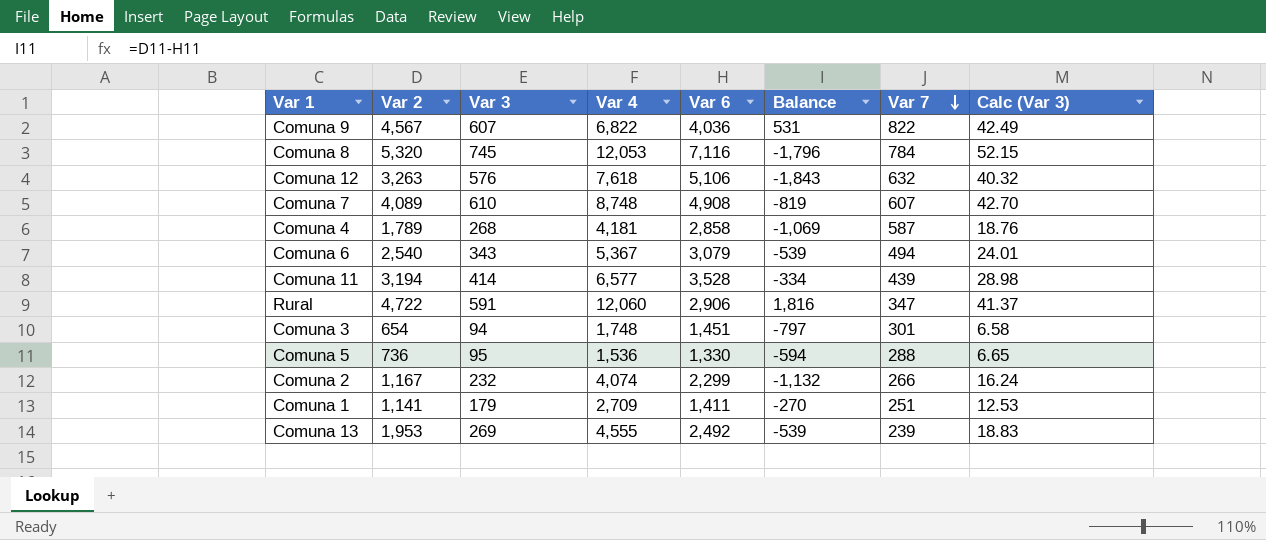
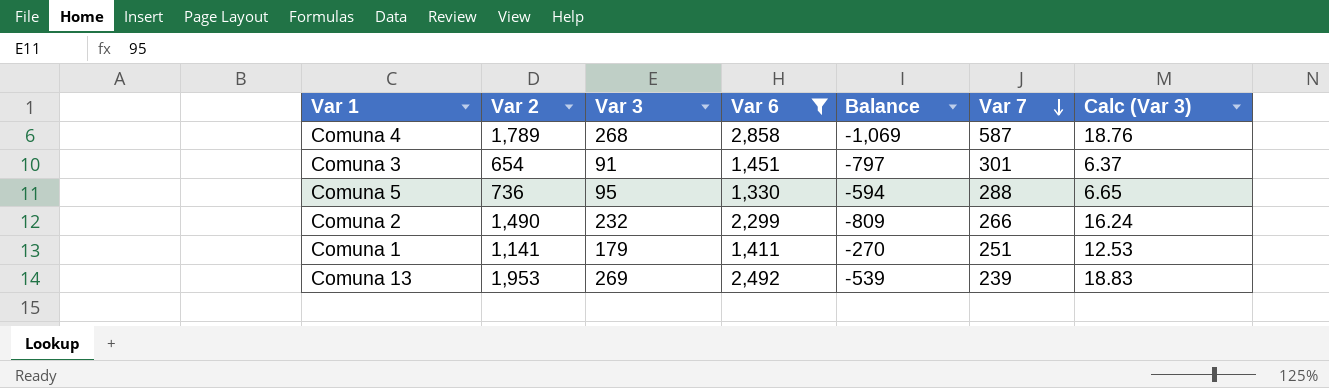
filter: none -> Var 6 <= 2,858
column Var 4 | position: 4 -> none
Comuna 3 | Var 3: 94 -> 91
Comuna 3 | Calc (Var 3): 6.58 -> 6.37
Comuna 2 | Var 2: 1,167 -> 1,490
Comuna 2 | Balance: -1,132 -> -809

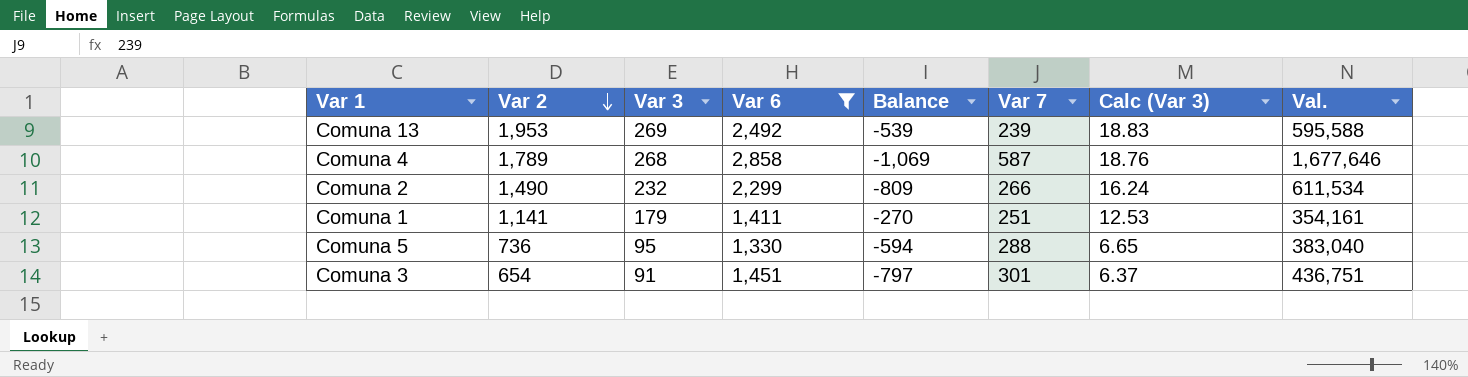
row order: Var 7 descending -> Var 2 descending
column Val. | formula: none -> [Var 6] * [Var 7]

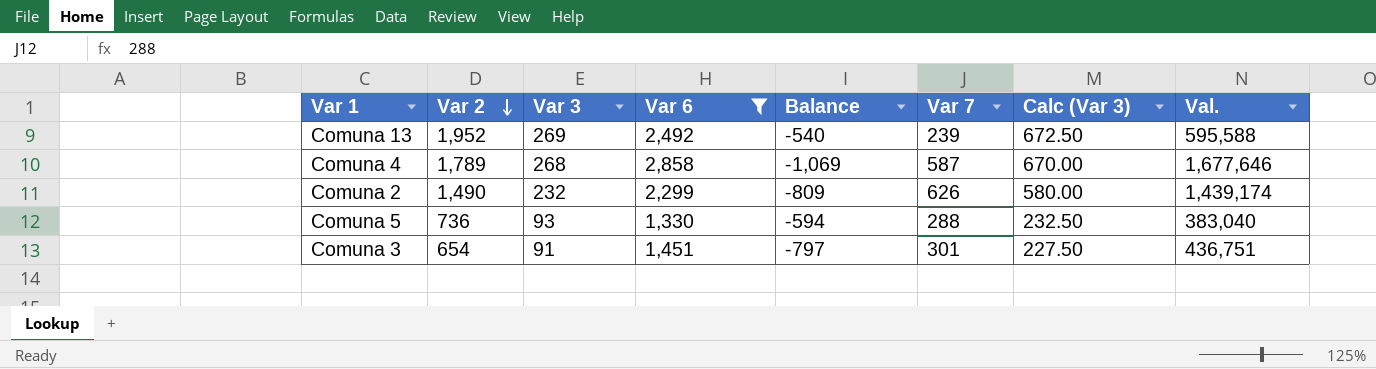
column Calc (Var 3) | formula: [Var 3] * 0.07 -> [Var 3] * 2.5
row Comuna 1: 1,141 | 179 | 1,411 | -270 | 251 | 12.53 | 354,161 -> none
Comuna 13 | Var 2: 1,953 -> 1,952
Comuna 13 | Balance: -539 -> -540
Comuna 2 | Var 7: 266 -> 626
Comuna 2 | Val.: 611,534 -> 1,439,174
Comuna 5 | Var 3: 95 -> 93

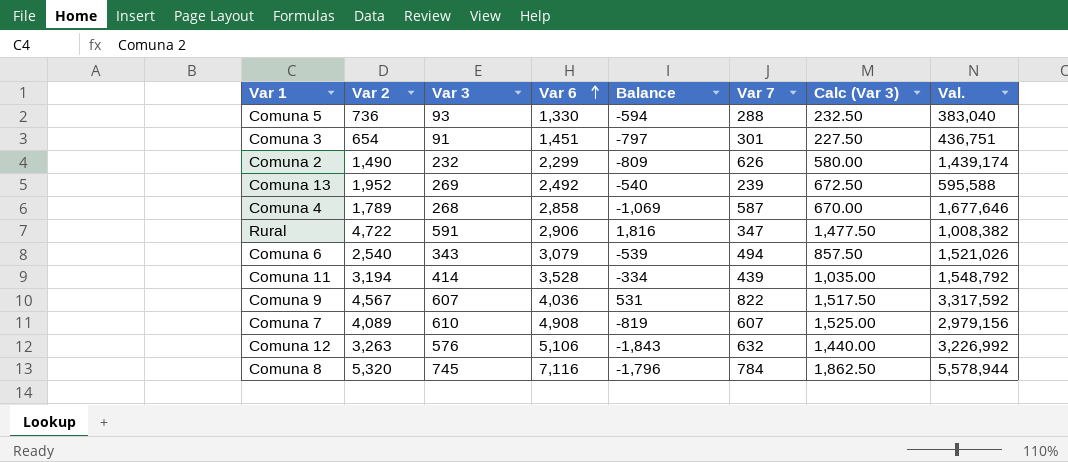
filter: Var 6 <= 2,858 -> none
row order: Var 2 descending -> Var 6 ascending

